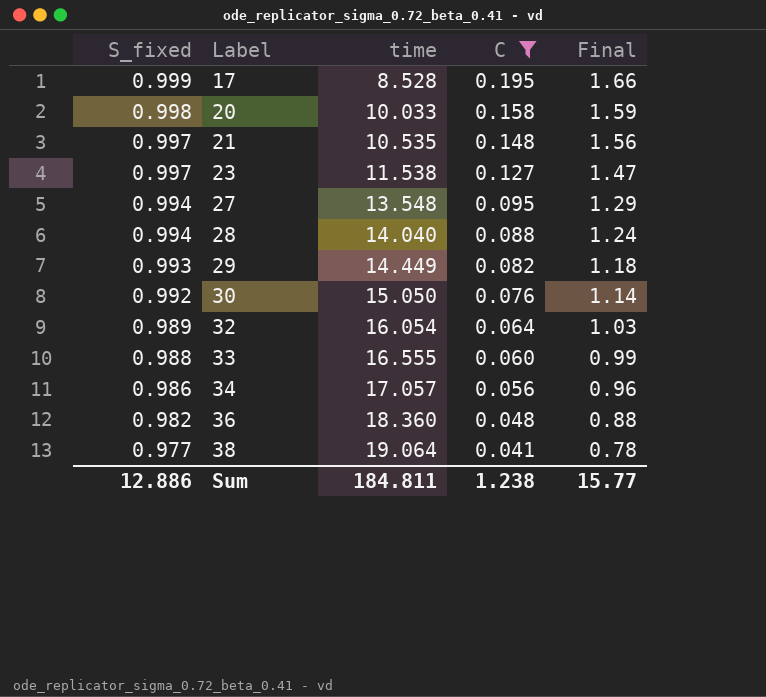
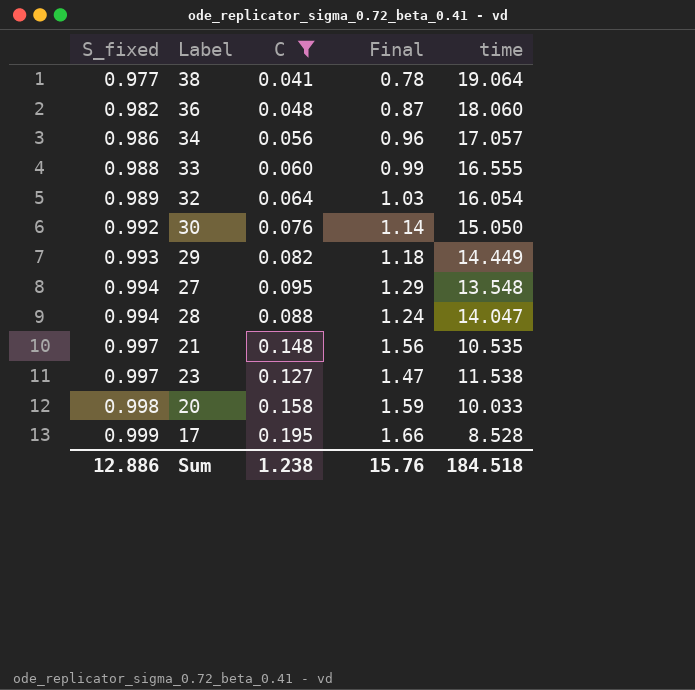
row order: S_fixed descending -> S_fixed ascending
column time | position: 3 -> 5
36 | Final: 0.88 -> 0.87
36 | time: 18.360 -> 18.060
28 | time: 14.040 -> 14.047
Sum | Final: 15.77 -> 15.76
Sum | time: 184.811 -> 184.518

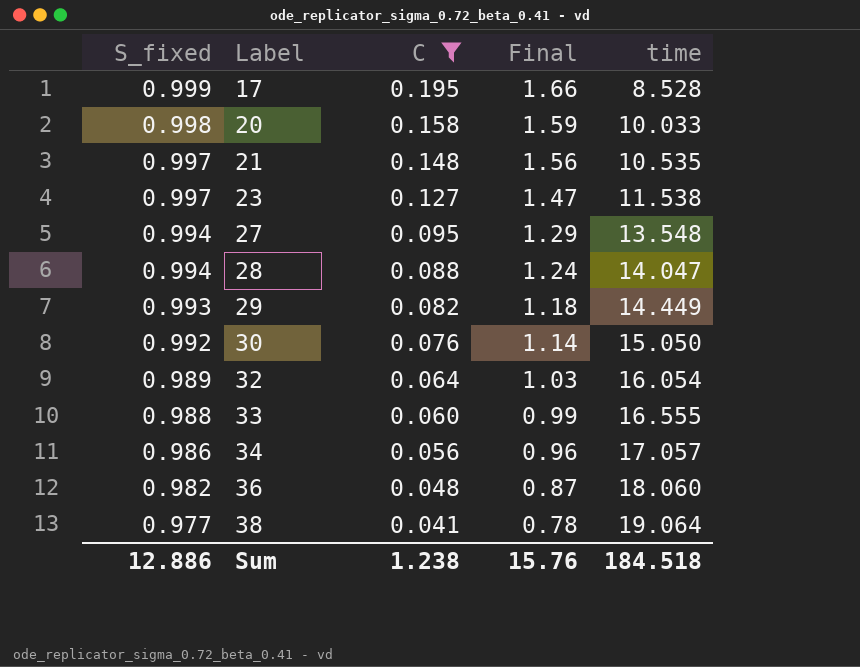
row order: S_fixed ascending -> S_fixed descending

